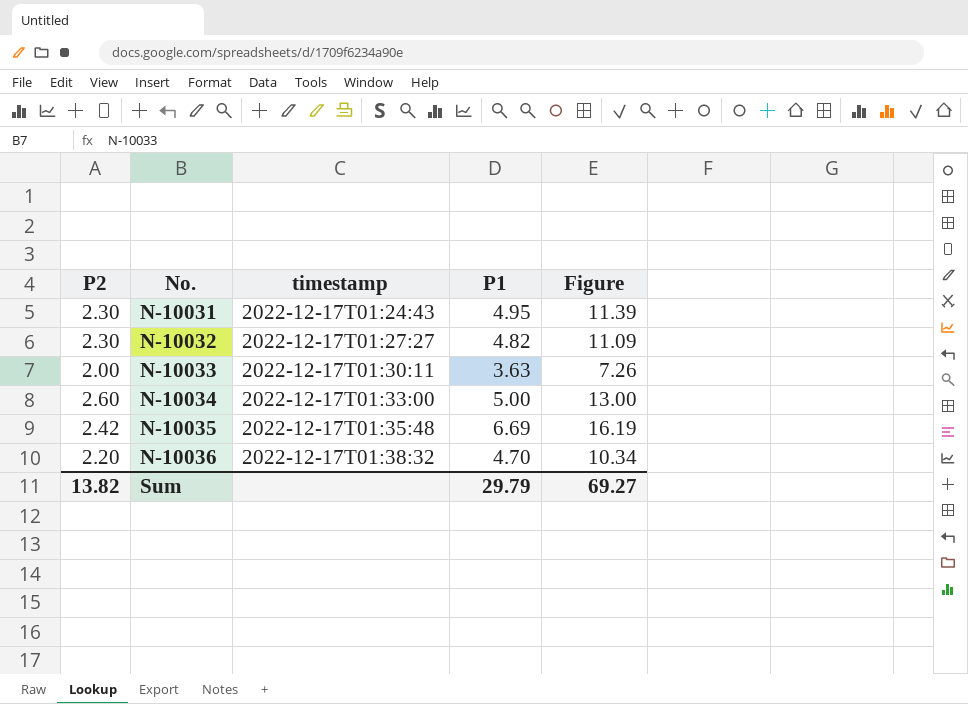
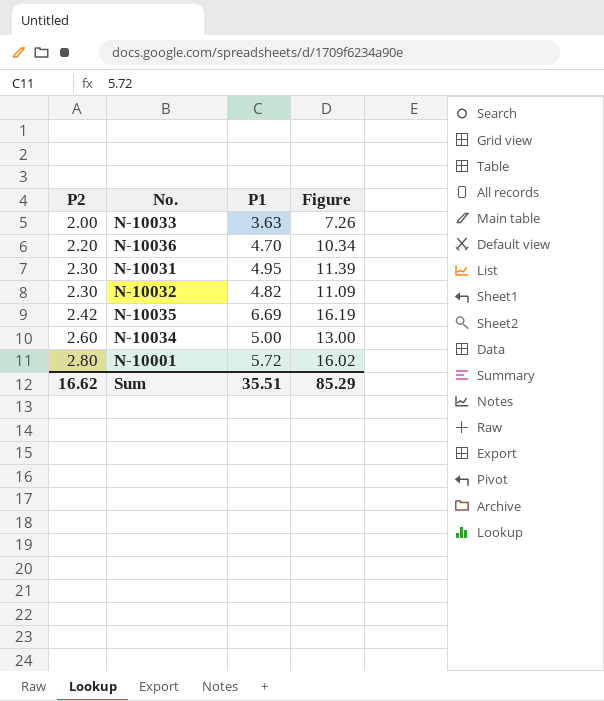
row order: No. ascending -> P2 ascending
column timestamp | position: 3 -> none
row N-10001: none -> 2.80 | 5.72 | 16.02
Sum | P2: 13.82 -> 16.62
Sum | P1: 29.79 -> 35.51
Sum | Figure: 69.27 -> 85.29

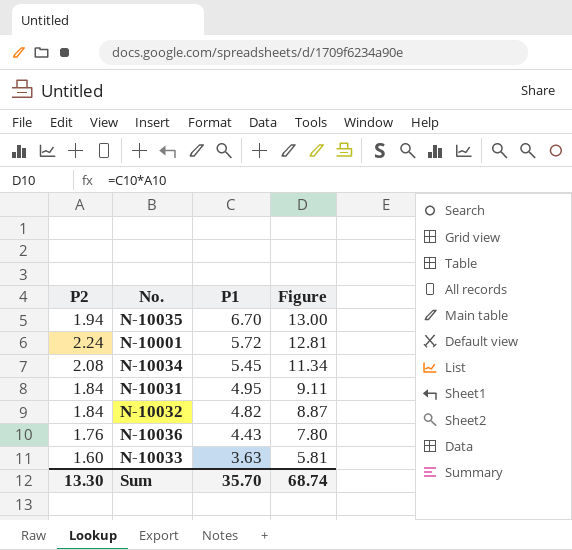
row order: P2 ascending -> P1 descending
N-10035 | P2: 2.42 -> 1.94
N-10035 | P1: 6.69 -> 6.70
N-10035 | Figure: 16.19 -> 13.00
N-10001 | P2: 2.80 -> 2.24
N-10001 | Figure: 16.02 -> 12.81
N-10034 | P2: 2.60 -> 2.08
N-10034 | P1: 5.00 -> 5.45
N-10034 | Figure: 13.00 -> 11.34
N-10031 | P2: 2.30 -> 1.84
N-10031 | Figure: 11.39 -> 9.11
N-10032 | P2: 2.30 -> 1.84
N-10032 | Figure: 11.09 -> 8.87
N-10036 | P2: 2.20 -> 1.76
N-10036 | P1: 4.70 -> 4.43
N-10036 | Figure: 10.34 -> 7.80
N-10033 | P2: 2.00 -> 1.60
N-10033 | Figure: 7.26 -> 5.81
Sum | P2: 16.62 -> 13.30
Sum | P1: 35.51 -> 35.70
Sum | Figure: 85.29 -> 68.74

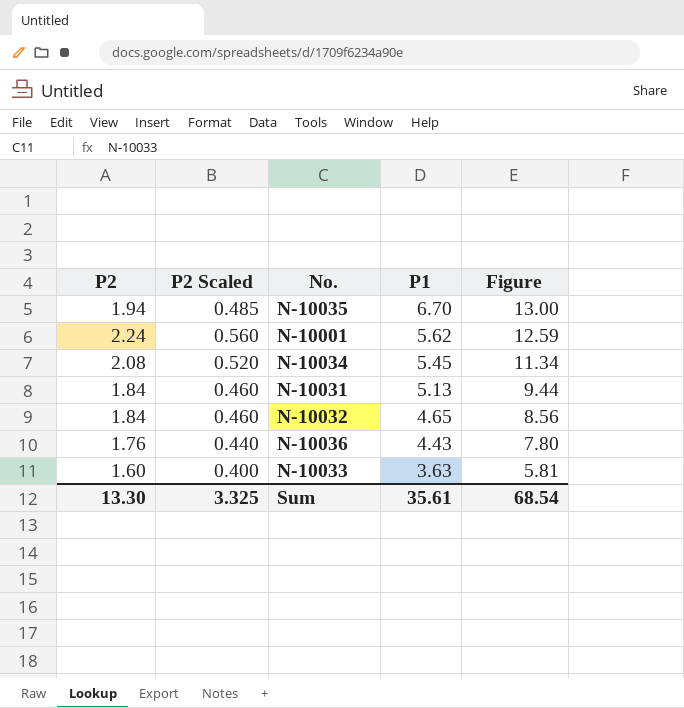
column P2 Scaled | formula: none -> [P2] * 0.25
N-10001 | P1: 5.72 -> 5.62
N-10001 | Figure: 12.81 -> 12.59
N-10031 | P1: 4.95 -> 5.13
N-10031 | Figure: 9.11 -> 9.44
N-10032 | P1: 4.82 -> 4.65
N-10032 | Figure: 8.87 -> 8.56
Sum | P1: 35.70 -> 35.61
Sum | Figure: 68.74 -> 68.54

